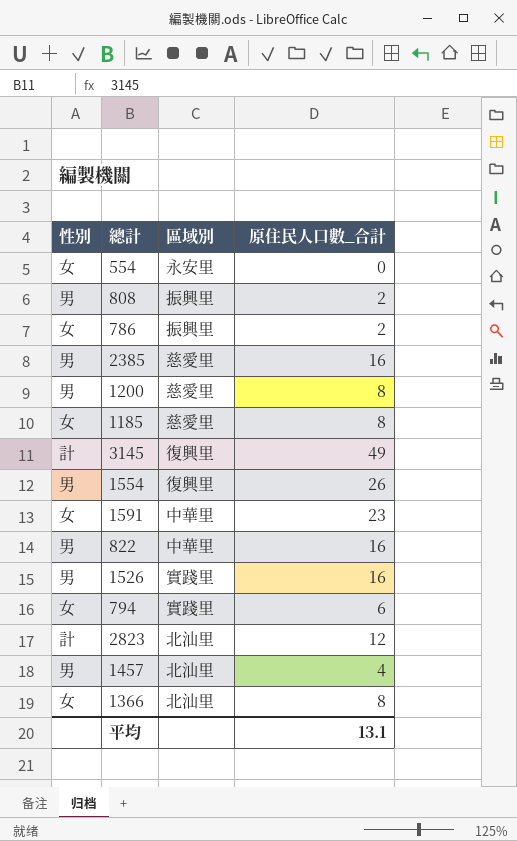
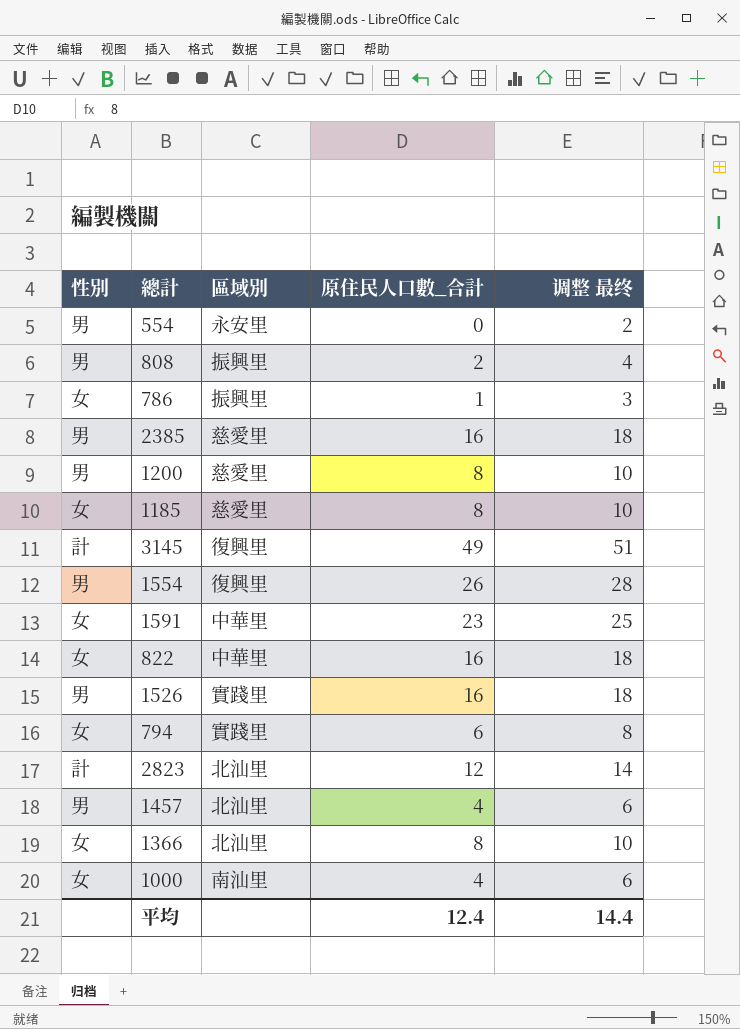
column 调整 最终 | formula: none -> [原住民人口數_合計] + 2
554 | 性別: 女 -> 男
786 | 原住民人口數_合計: 2 -> 1
822 | 性別: 男 -> 女
row 1000: none -> 女 | 南汕里 | 4 | 6
平均 | 原住民人口數_合計: 13.1 -> 12.4

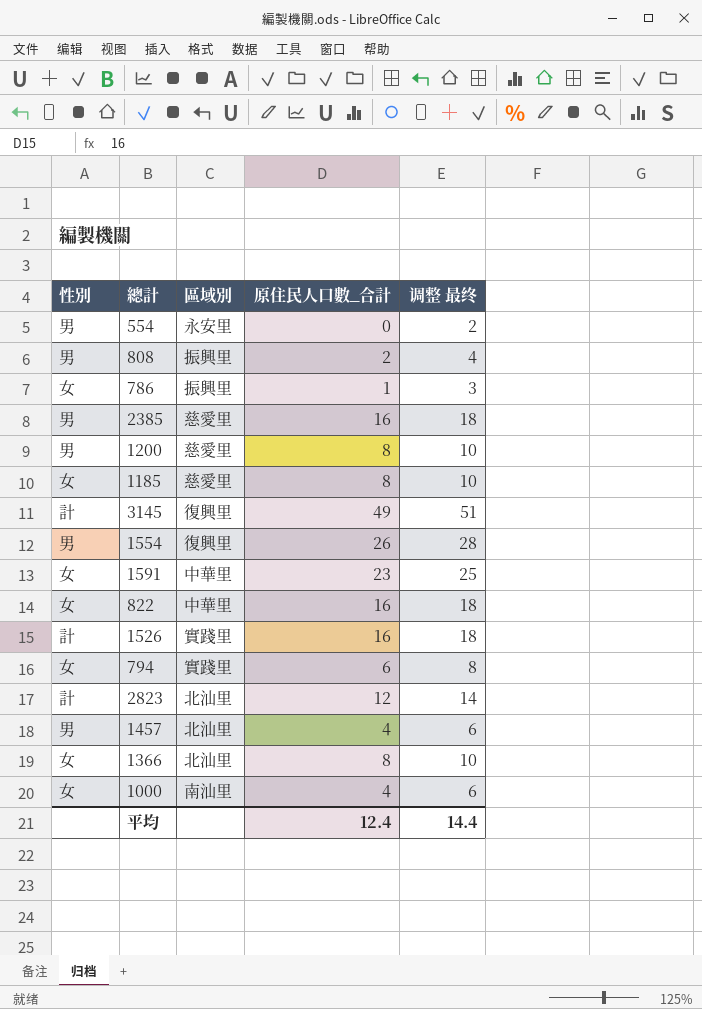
1526 | 性別: 男 -> 計

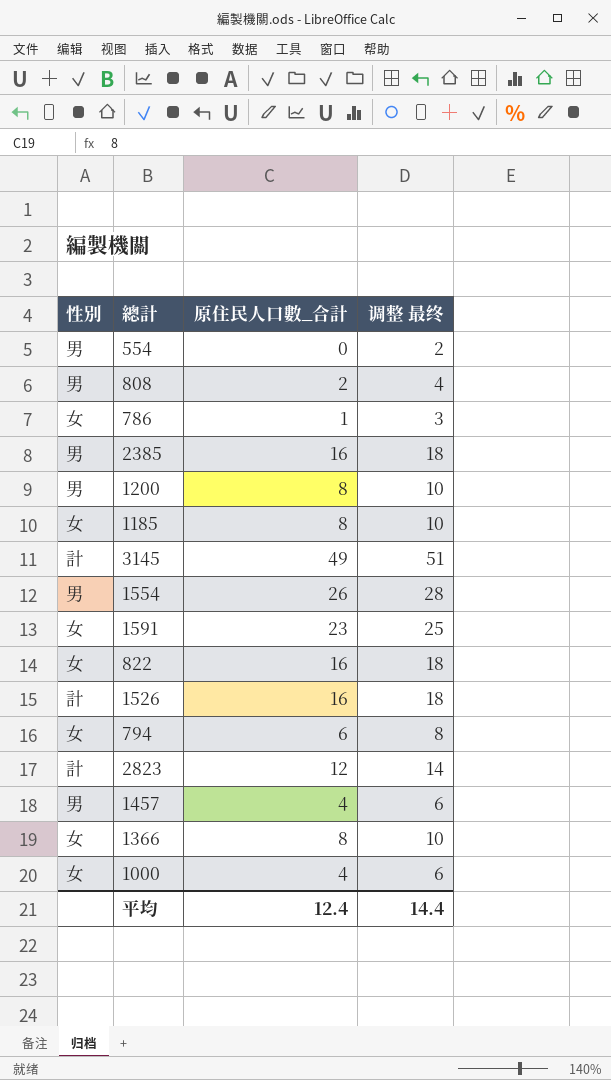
column 區域別 | position: 3 -> none

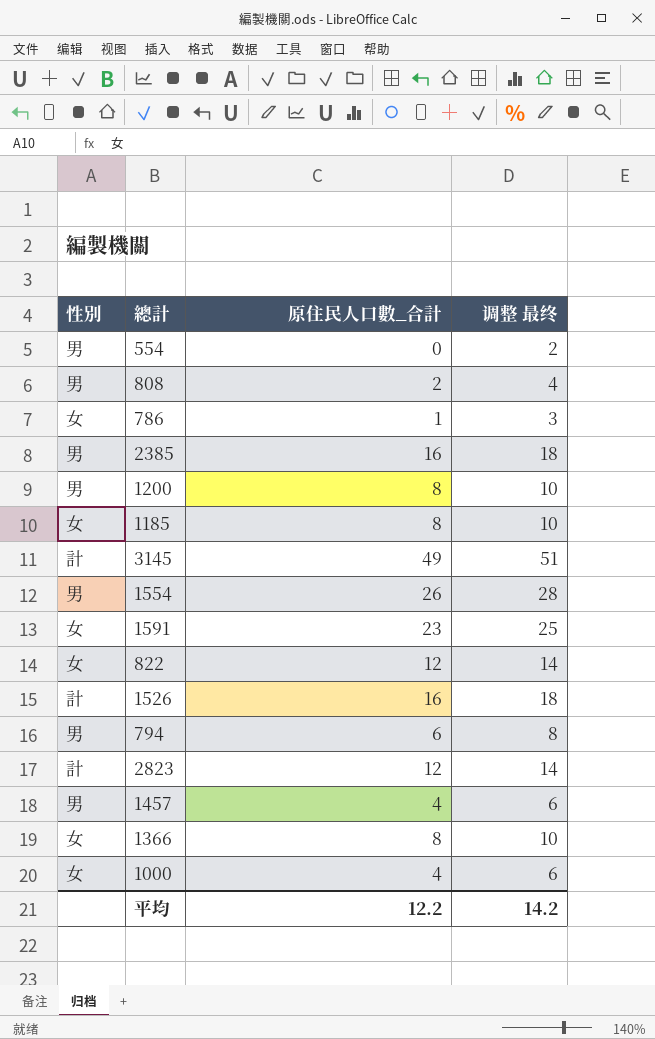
822 | 原住民人口數_合計: 16 -> 12
822 | 调整 最终: 18 -> 14
794 | 性別: 女 -> 男
平均 | 原住民人口數_合計: 12.4 -> 12.2
平均 | 调整 最终: 14.4 -> 14.2

